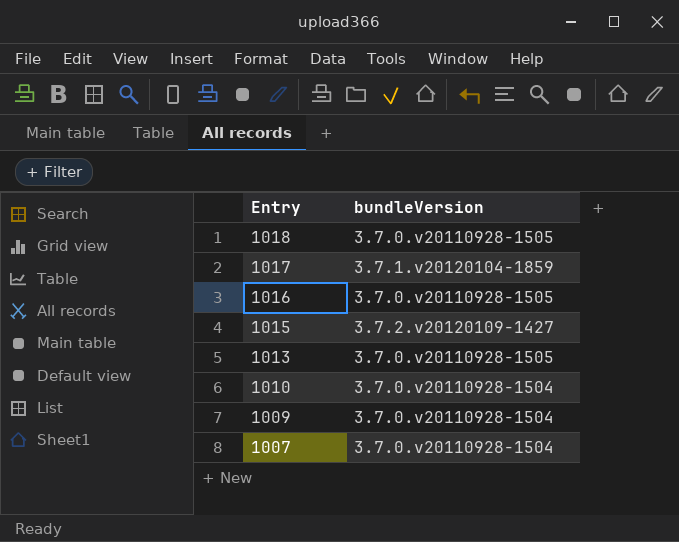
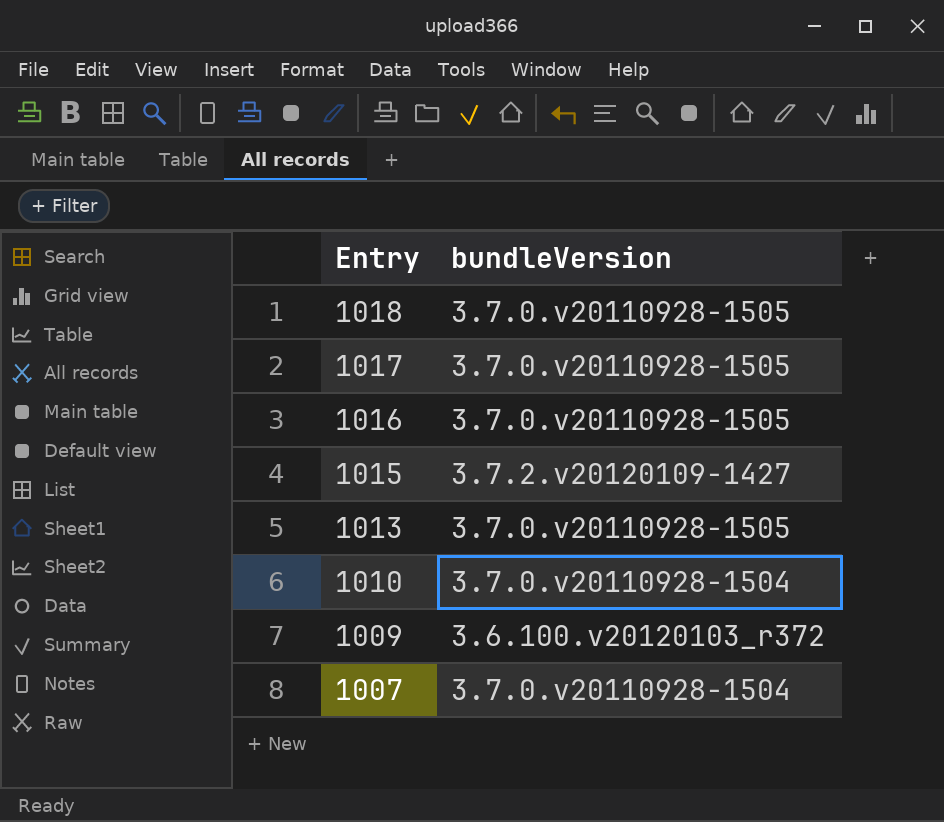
1017 | bundleVersion: 3.7.1.v20120104-1859 -> 3.7.0.v20110928-1505
1009 | bundleVersion: 3.7.0.v20110928-1504 -> 3.6.100.v20120103_r372

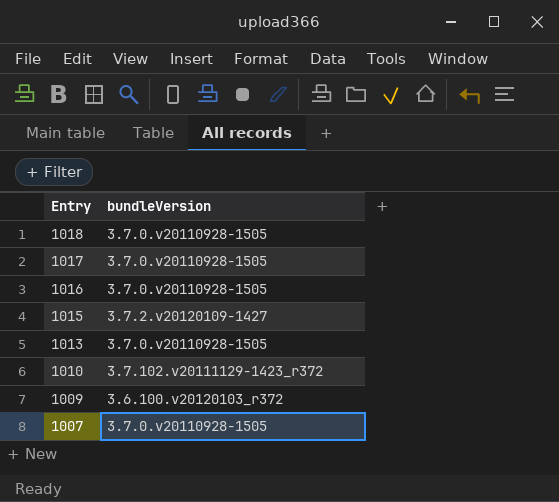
1010 | bundleVersion: 3.7.0.v20110928-1504 -> 3.7.102.v20111129-1423_r372
1007 | bundleVersion: 3.7.0.v20110928-1504 -> 3.7.0.v20110928-1505

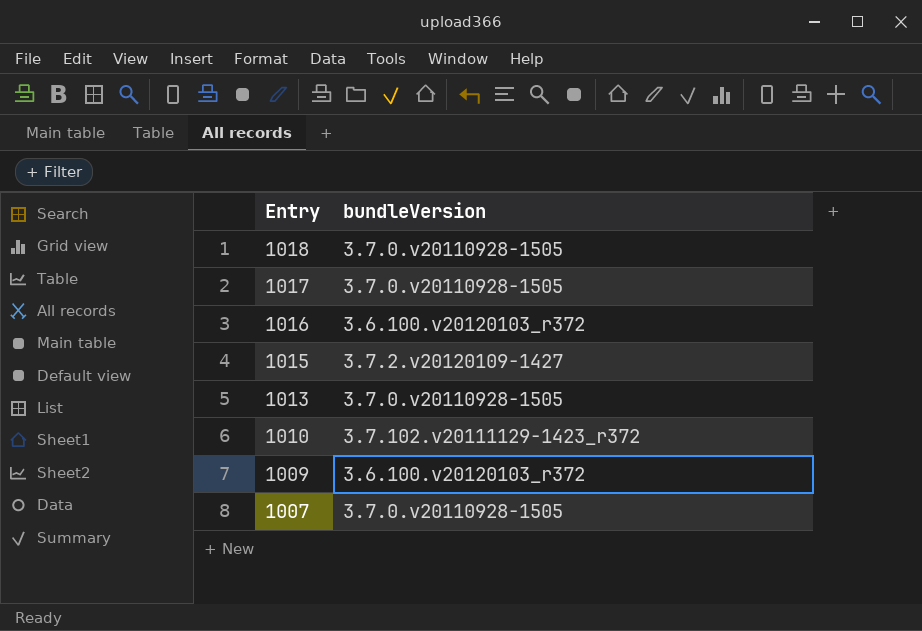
1016 | bundleVersion: 3.7.0.v20110928-1505 -> 3.6.100.v20120103_r372

